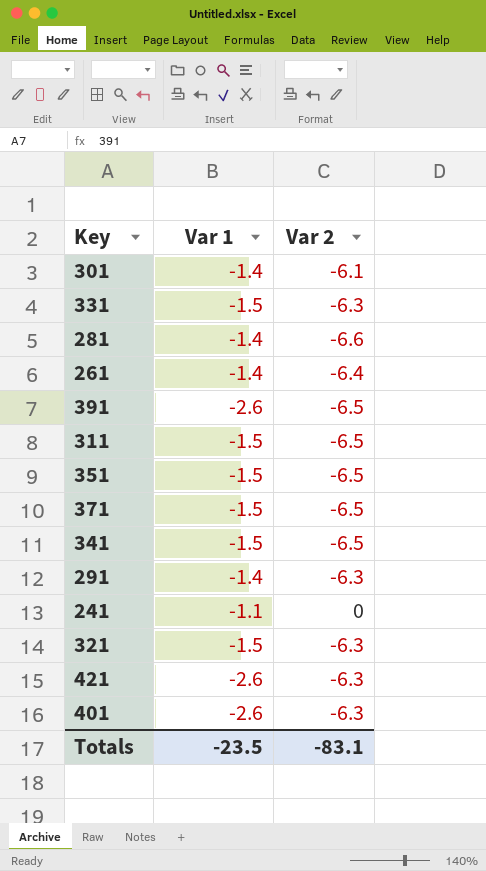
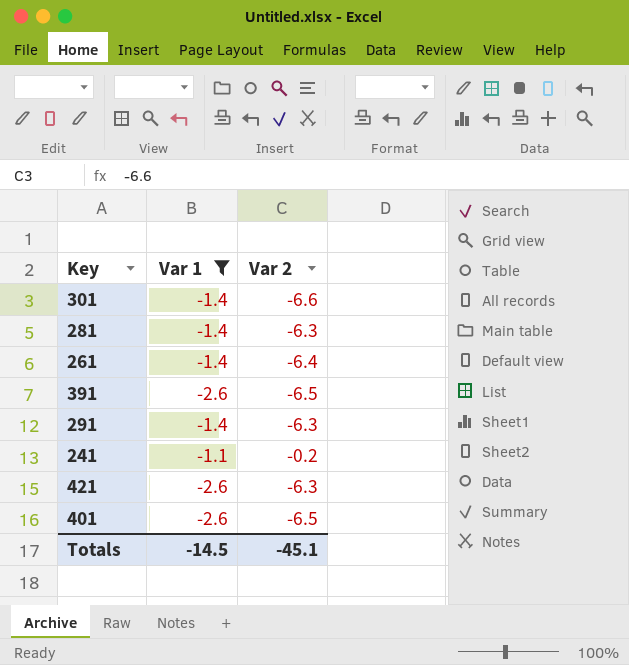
filter: none -> Var 1 != -1.5
301 | Var 2: -6.1 -> -6.6
281 | Var 2: -6.6 -> -6.3
241 | Var 2: 0 -> -0.2
401 | Var 2: -6.3 -> -6.5
Totals | Var 1: -23.5 -> -14.5
Totals | Var 2: -83.1 -> -45.1

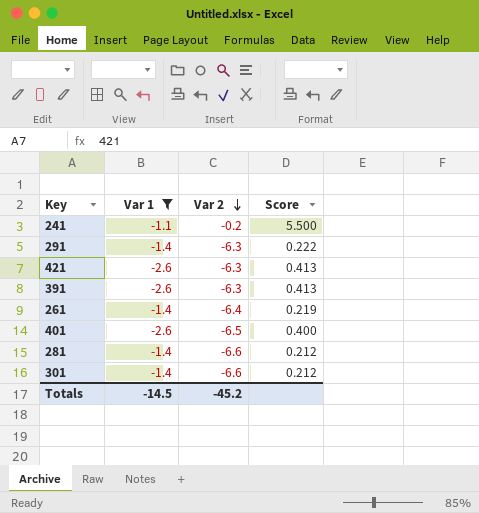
row order: none -> Var 2 descending
column Score | formula: none -> [Var 1] / [Var 2]
391 | Var 2: -6.5 -> -6.3
281 | Var 2: -6.3 -> -6.6
Totals | Var 2: -45.1 -> -45.2

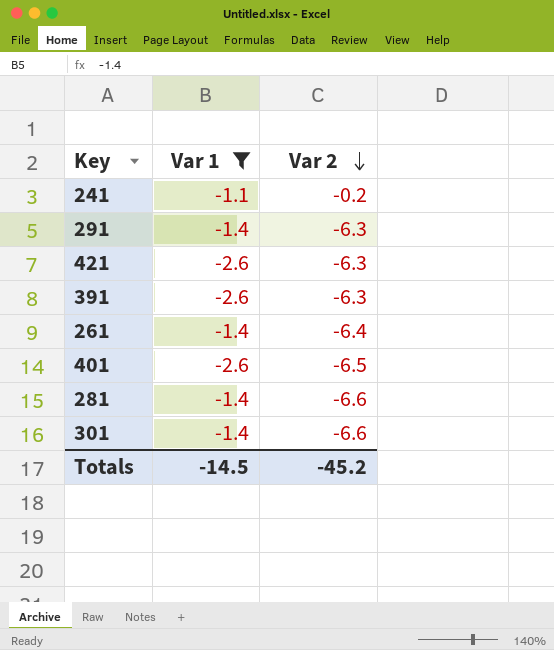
column Score | formula: [Var 1] / [Var 2] -> none

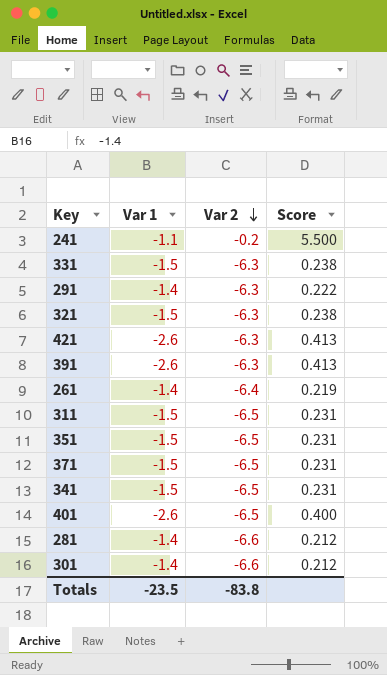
filter: Var 1 != -1.5 -> none
column Score | formula: none -> [Var 1] / [Var 2]
Totals | Var 1: -14.5 -> -23.5
Totals | Var 2: -45.2 -> -83.8

